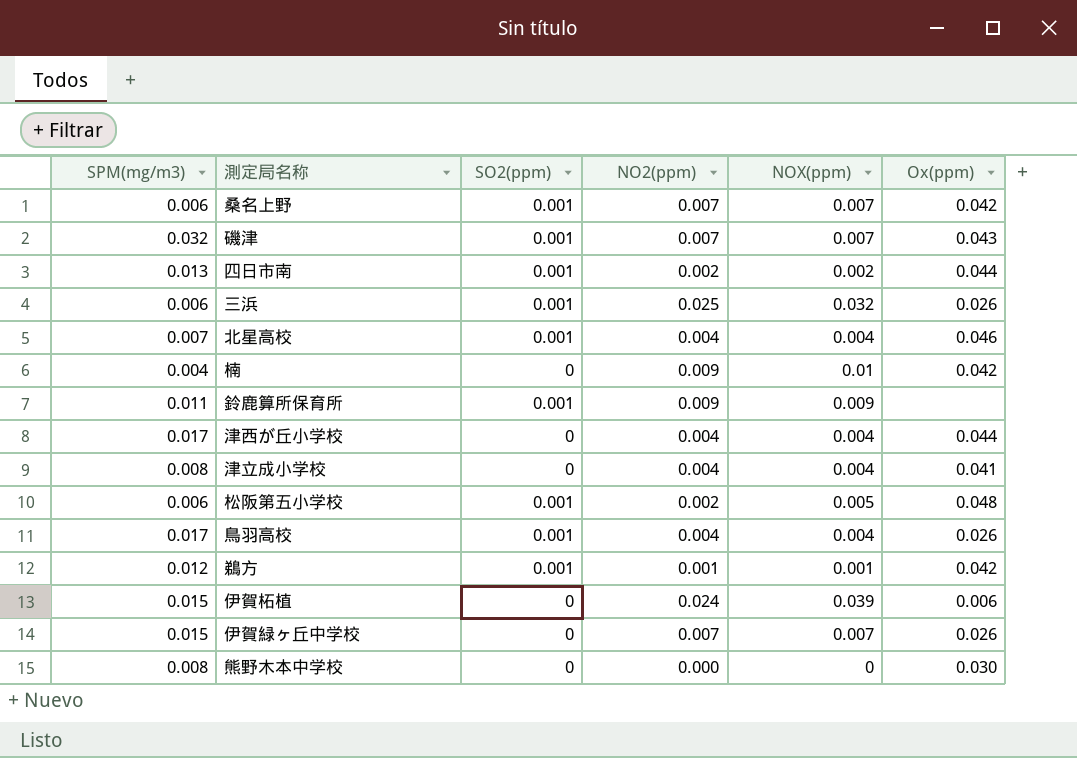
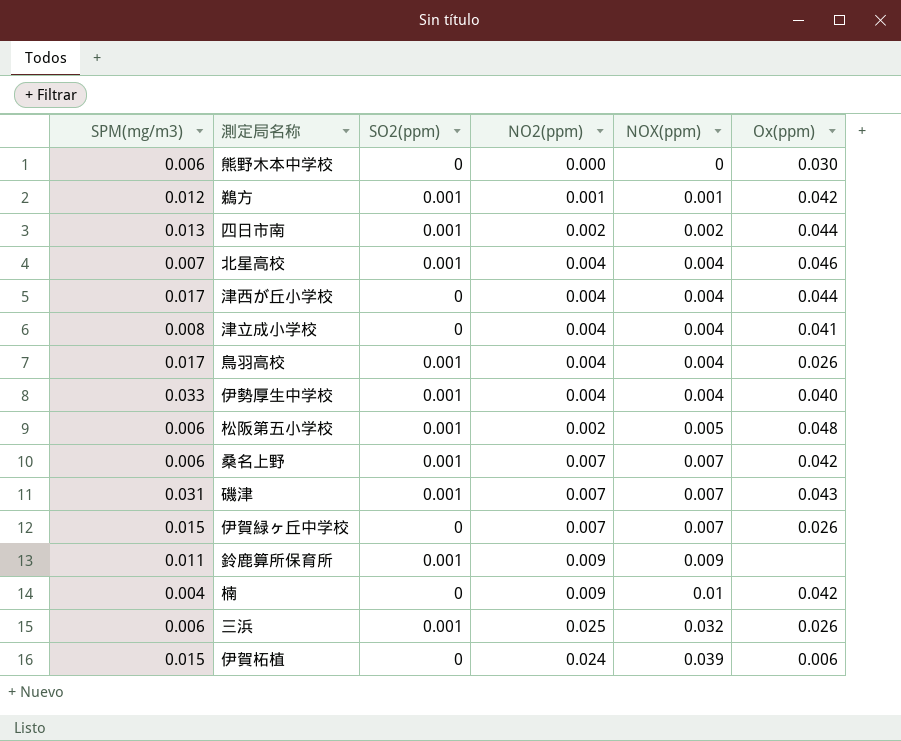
row order: none -> NOX(ppm) ascending
熊野木本中学校 | SPM(mg/m3): 0.008 -> 0.006
row 伊勢厚生中学校: none -> 0.033 | 0.001 | 0.004 | 0.004 | 0.040
磯津 | SPM(mg/m3): 0.032 -> 0.031

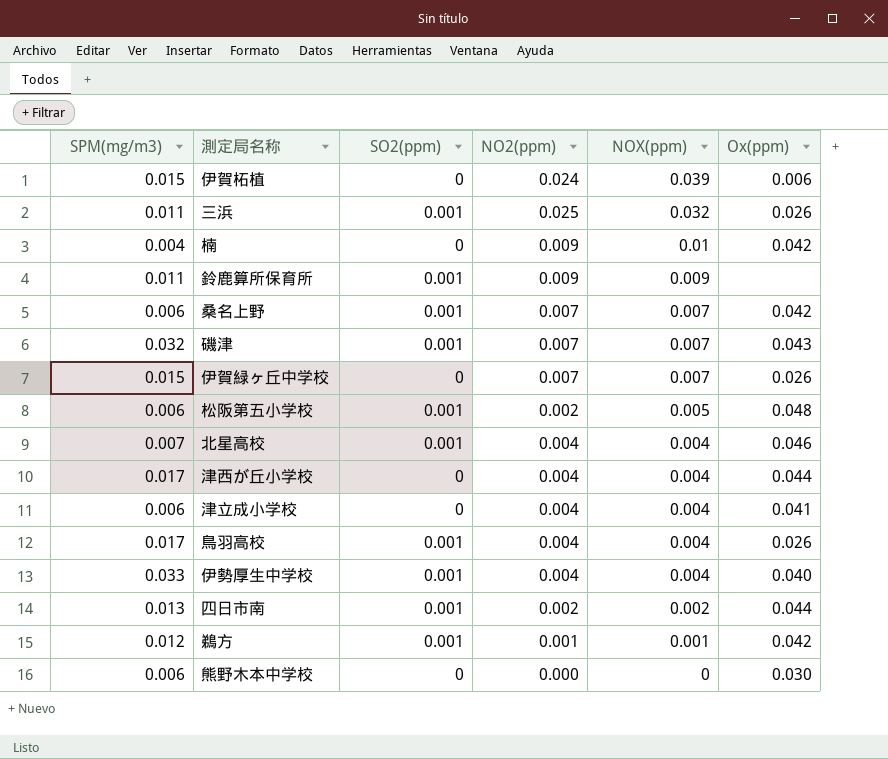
row order: NOX(ppm) ascending -> NOX(ppm) descending
三浜 | SPM(mg/m3): 0.006 -> 0.011
磯津 | SPM(mg/m3): 0.031 -> 0.032
津立成小学校 | SPM(mg/m3): 0.008 -> 0.006

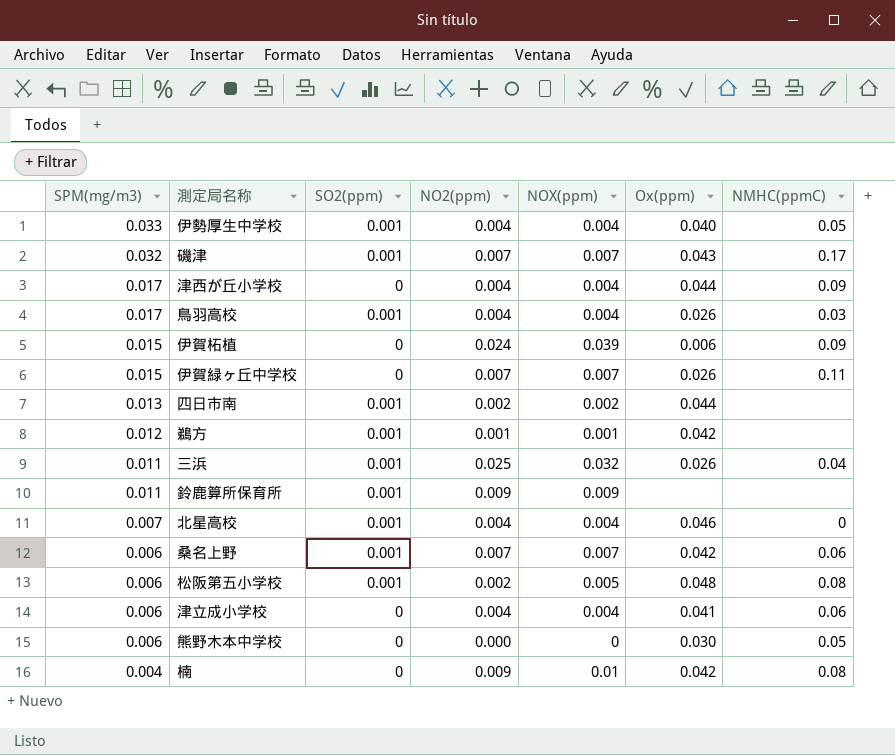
row order: NOX(ppm) descending -> SPM(mg/m3) descending
column NMHC(ppmC) | position: none -> 7

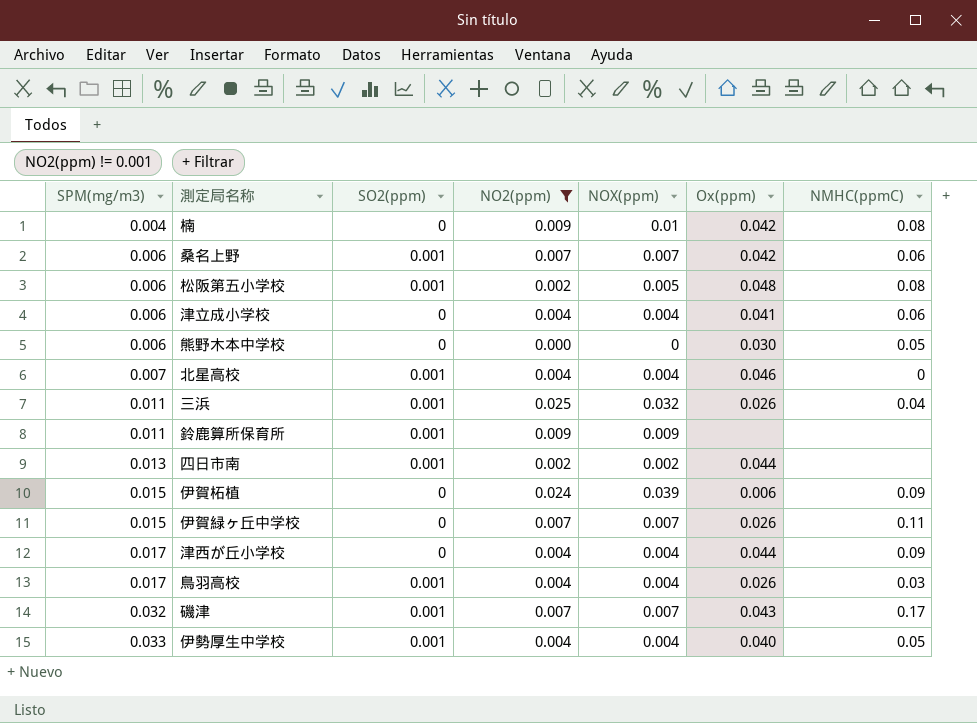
filter: none -> NO2(ppm) != 0.001
row order: SPM(mg/m3) descending -> SPM(mg/m3) ascending

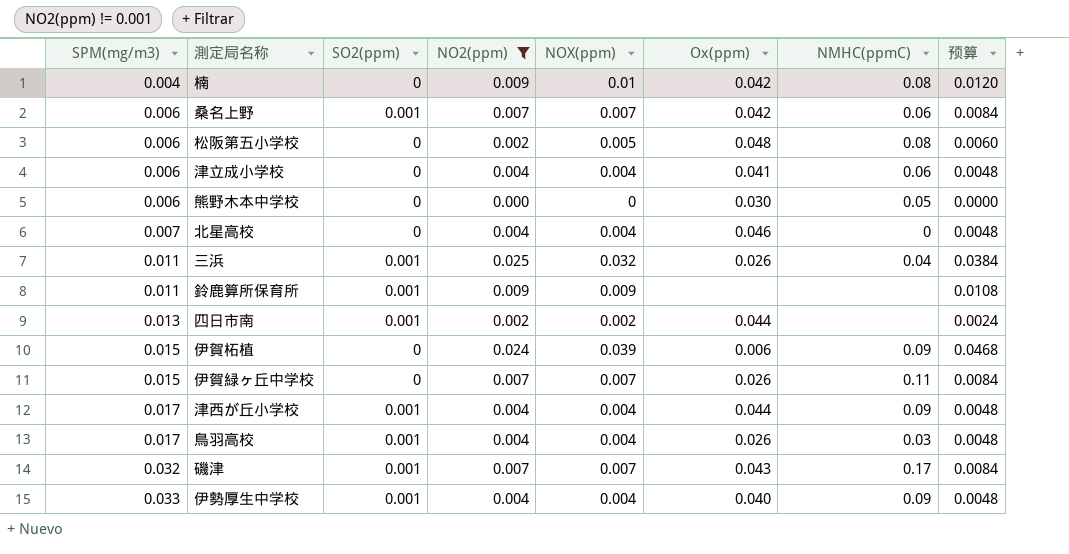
column 预算 | formula: none -> [NOX(ppm)] * 1.2
松阪第五小学校 | SO2(ppm): 0.001 -> 0
北星高校 | SO2(ppm): 0.001 -> 0
津西が丘小学校 | SO2(ppm): 0 -> 0.001
伊勢厚生中学校 | NMHC(ppmC): 0.05 -> 0.09

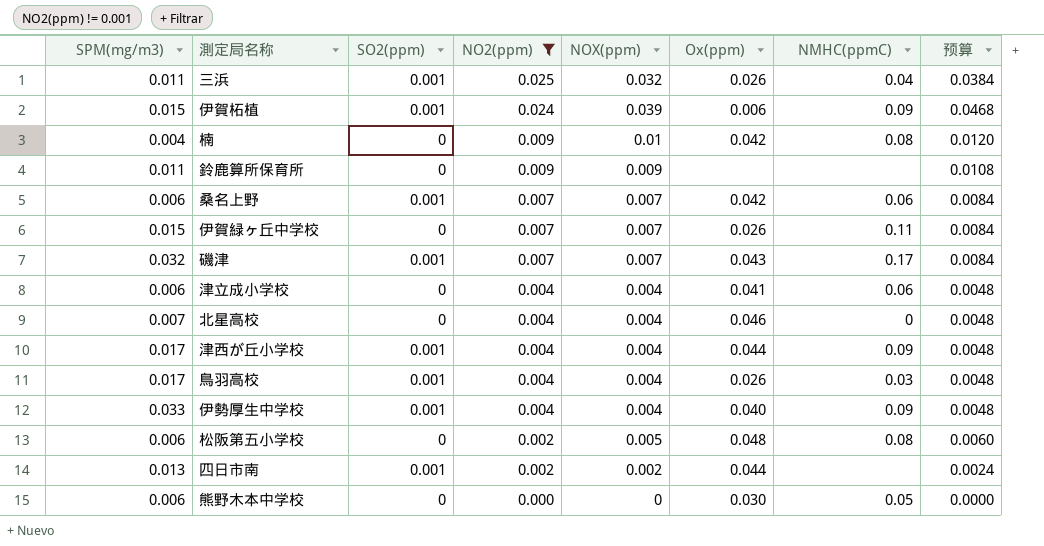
row order: SPM(mg/m3) ascending -> NO2(ppm) descending
伊賀柘植 | SO2(ppm): 0 -> 0.001
鈴鹿算所保育所 | SO2(ppm): 0.001 -> 0

